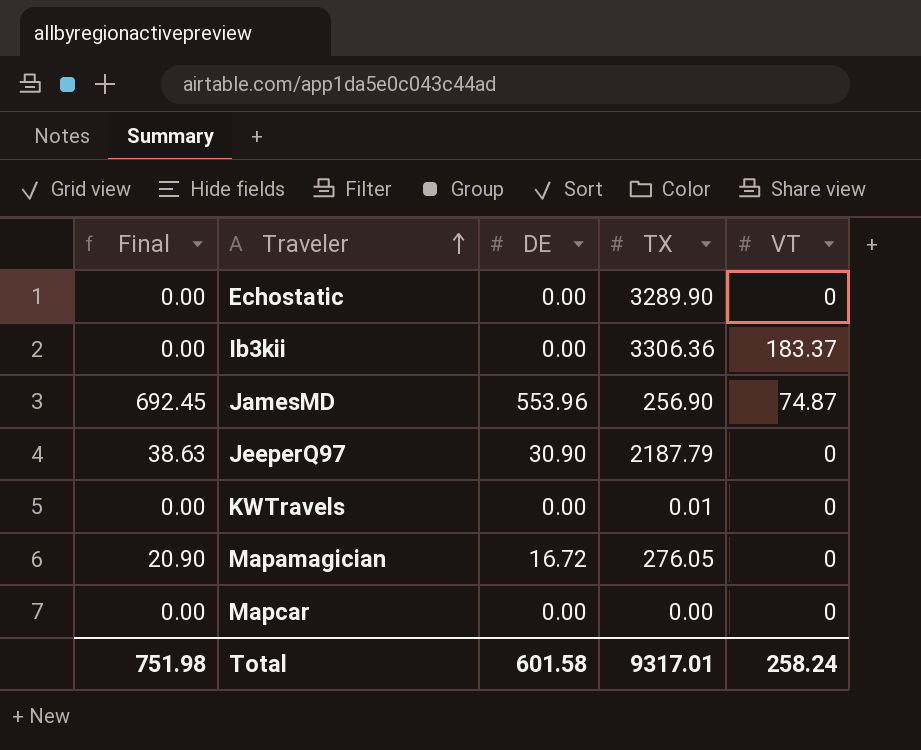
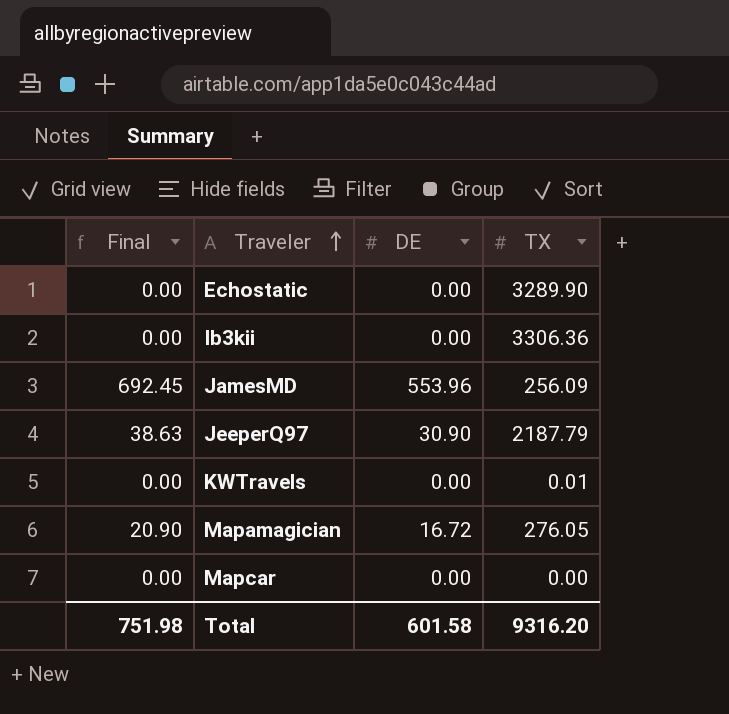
column VT | position: 5 -> none
JamesMD | TX: 256.90 -> 256.09
Total | TX: 9317.01 -> 9316.20

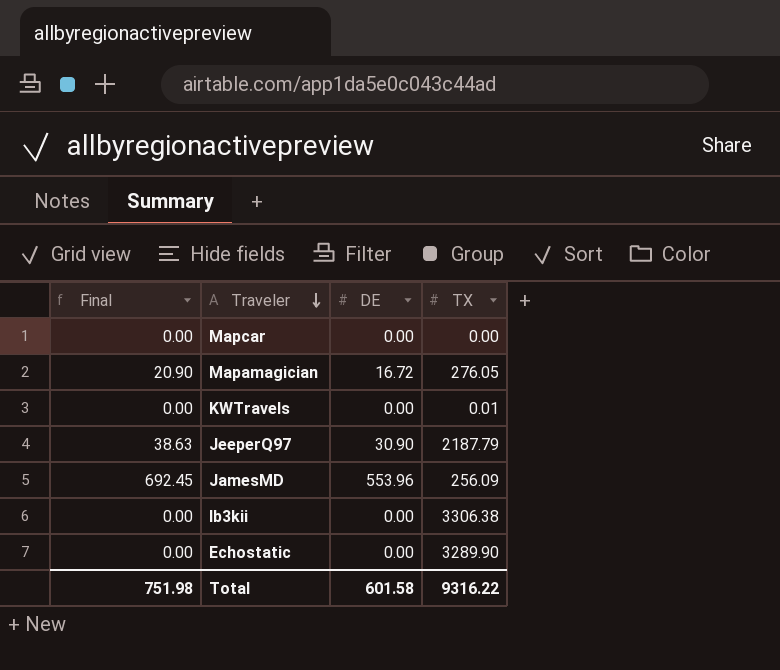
row order: Traveler ascending -> Traveler descending
Ib3kii | TX: 3306.36 -> 3306.38
Total | TX: 9316.20 -> 9316.22

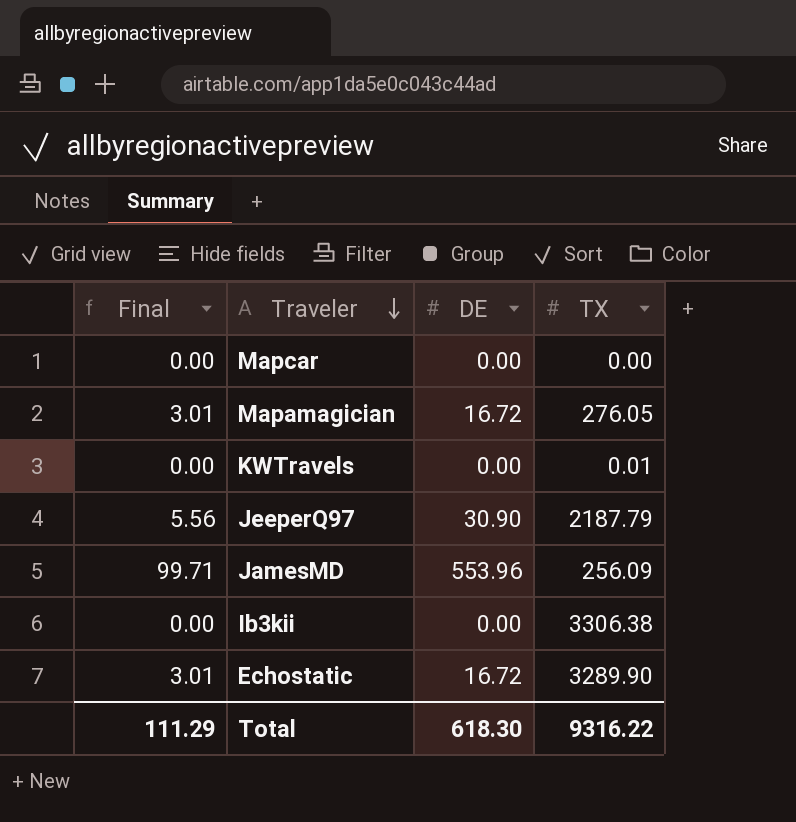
column Final | formula: [DE] * 1.25 -> [DE] * 0.18
Echostatic | DE: 0.00 -> 16.72
Total | Final: 751.98 -> 111.29
Total | DE: 601.58 -> 618.30

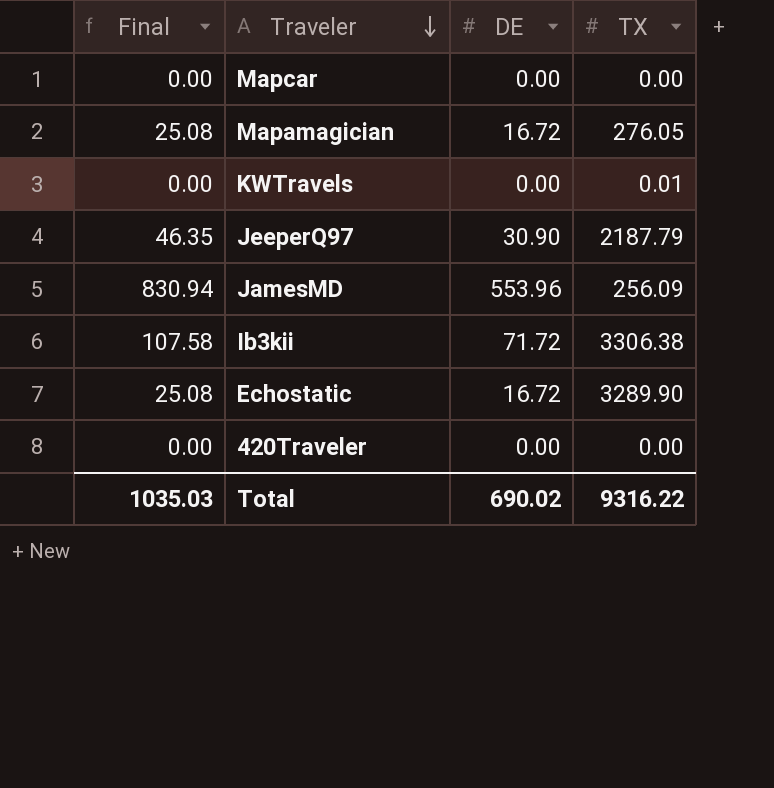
column Final | formula: [DE] * 0.18 -> [DE] * 1.5
Ib3kii | DE: 0.00 -> 71.72
row 420Traveler: none -> 0.00 | 0.00 | 0.00
Total | Final: 111.29 -> 1035.03
Total | DE: 618.30 -> 690.02

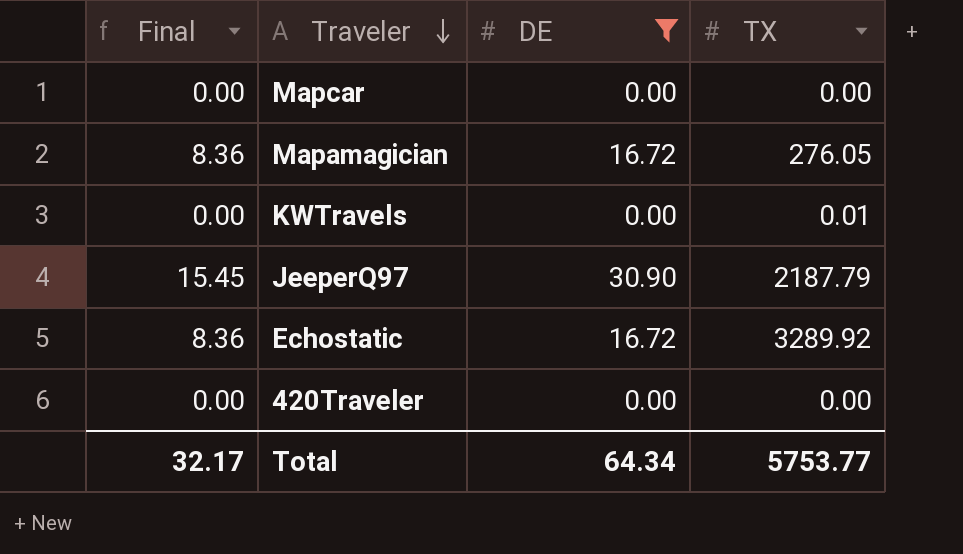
filter: none -> DE <= 30.90
column Final | formula: [DE] * 1.5 -> [DE] * 0.5
Echostatic | TX: 3289.90 -> 3289.92
Total | Final: 1035.03 -> 32.17
Total | DE: 690.02 -> 64.34
Total | TX: 9316.22 -> 5753.77

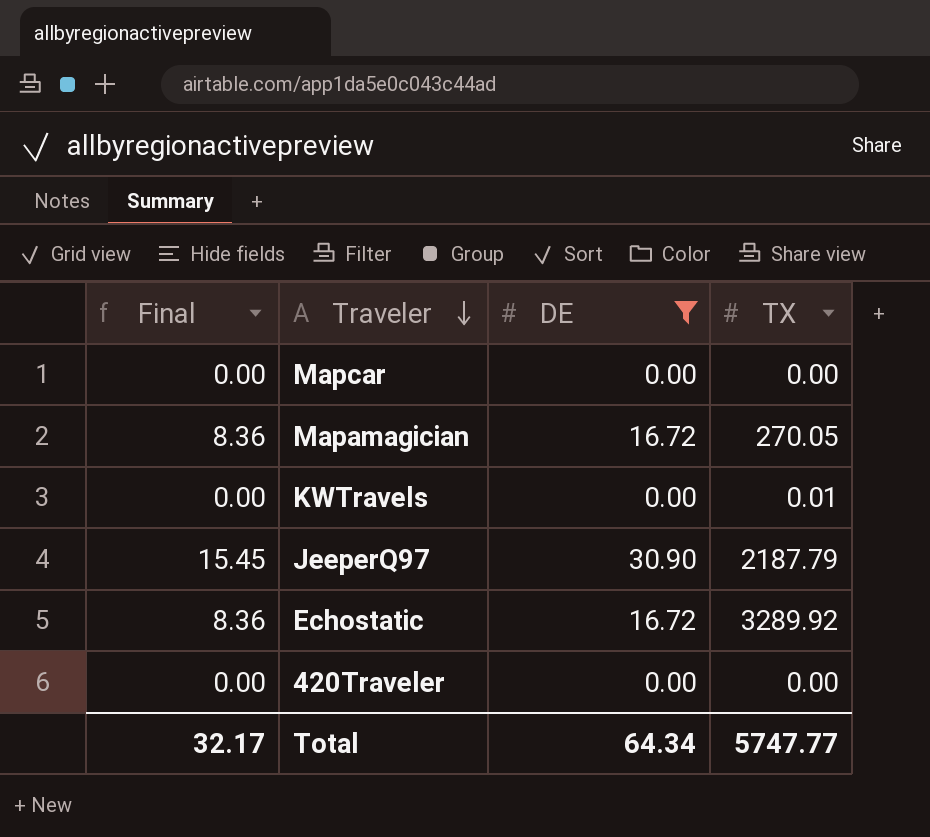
Mapamagician | TX: 276.05 -> 270.05
Total | TX: 5753.77 -> 5747.77

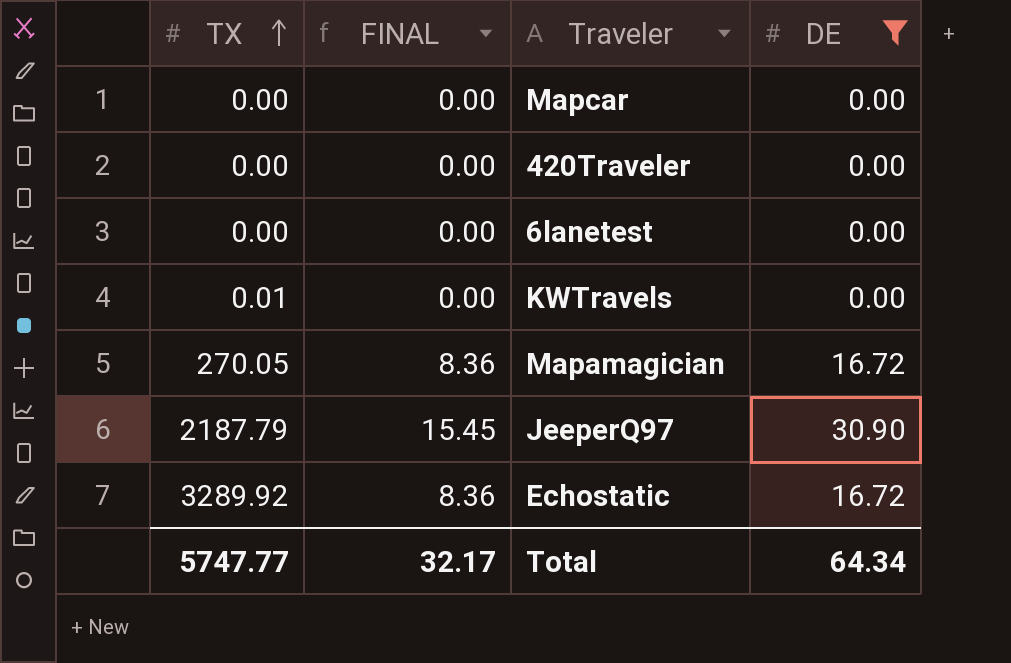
row order: Traveler descending -> TX ascending
column TX | position: 4 -> 1
column name: Final -> FINAL
row 6lanetest: none -> 0.00 | 0.00 | 0.00

